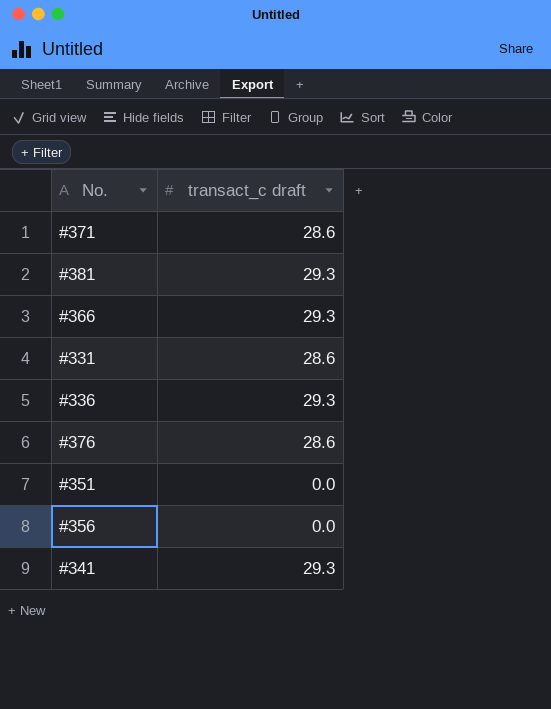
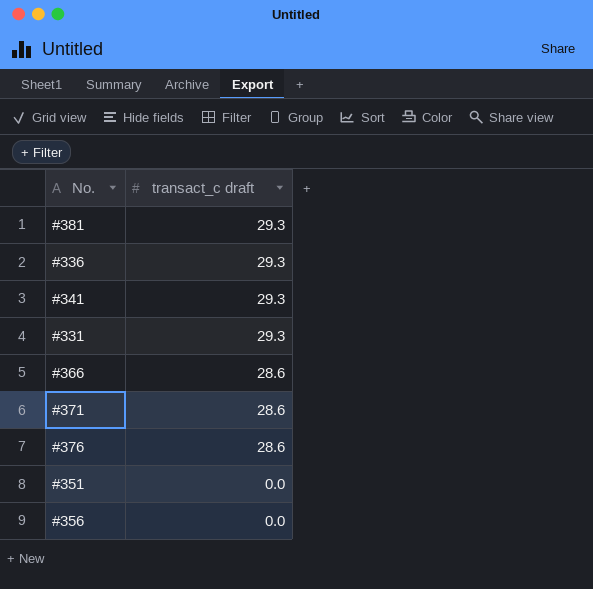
row order: none -> transact_c draft descending
#331 | transact_c draft: 28.6 -> 29.3
#366 | transact_c draft: 29.3 -> 28.6

